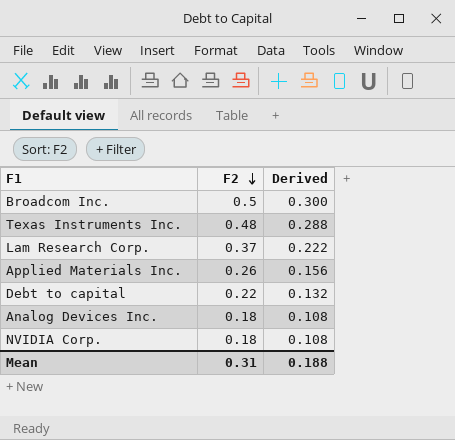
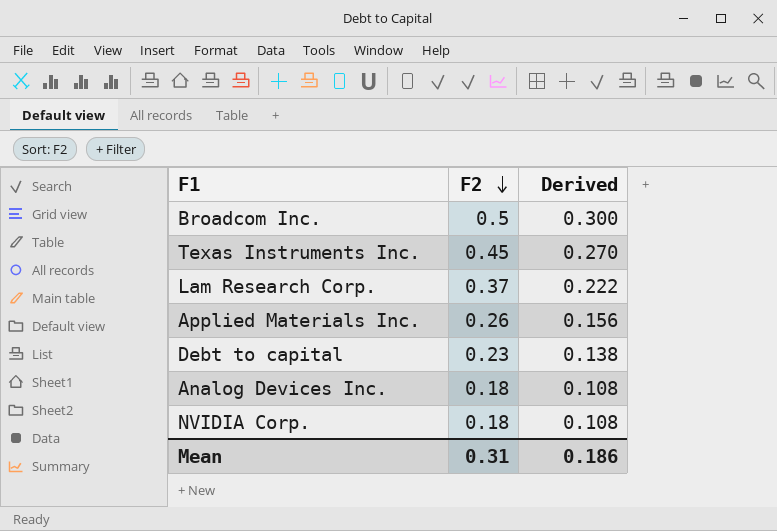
Texas Instruments Inc. | F2: 0.48 -> 0.45
Texas Instruments Inc. | Derived: 0.288 -> 0.270
Debt to capital | F2: 0.22 -> 0.23
Debt to capital | Derived: 0.132 -> 0.138
Mean | Derived: 0.188 -> 0.186

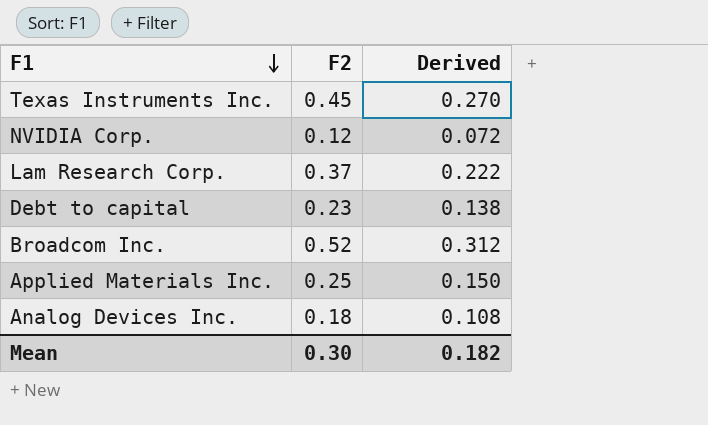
row order: F2 descending -> F1 descending
NVIDIA Corp. | F2: 0.18 -> 0.12
NVIDIA Corp. | Derived: 0.108 -> 0.072
Broadcom Inc. | F2: 0.5 -> 0.52
Broadcom Inc. | Derived: 0.300 -> 0.312
Applied Materials Inc. | F2: 0.26 -> 0.25
Applied Materials Inc. | Derived: 0.156 -> 0.150
Mean | F2: 0.31 -> 0.30
Mean | Derived: 0.186 -> 0.182

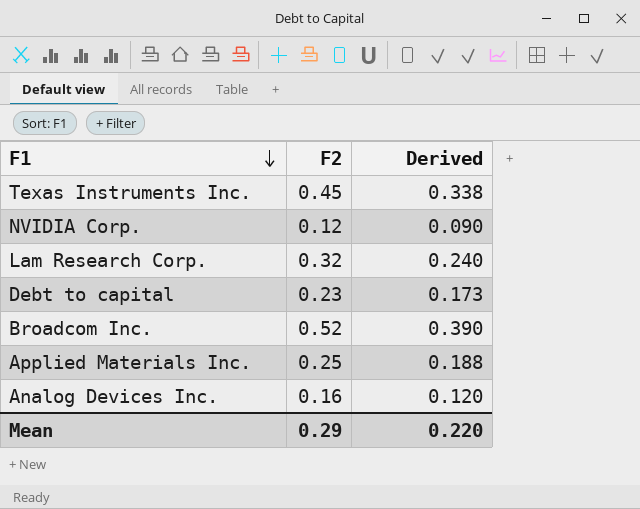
column Derived | formula: [F2] * 0.6 -> [F2] * 0.75
Lam Research Corp. | F2: 0.37 -> 0.32
Analog Devices Inc. | F2: 0.18 -> 0.16
Mean | F2: 0.30 -> 0.29
Mean | Derived: 0.182 -> 0.220

